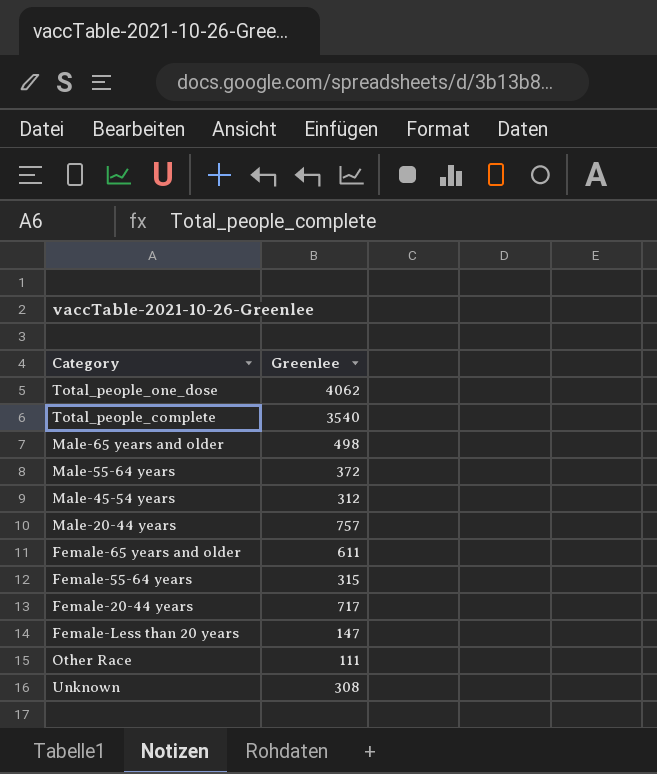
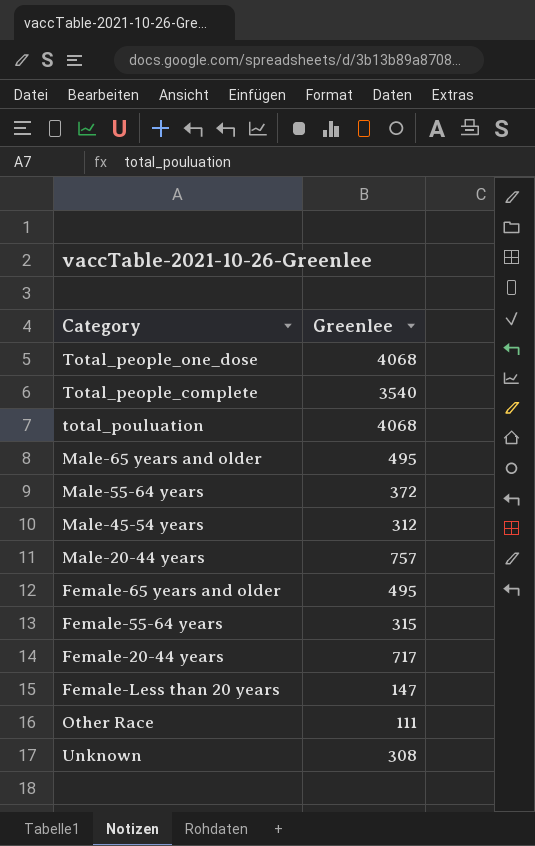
Total_people_one_dose | Greenlee: 4062 -> 4068
row total_pouluation: none -> 4068
Male-65 years and older | Greenlee: 498 -> 495
Female-65 years and older | Greenlee: 611 -> 495

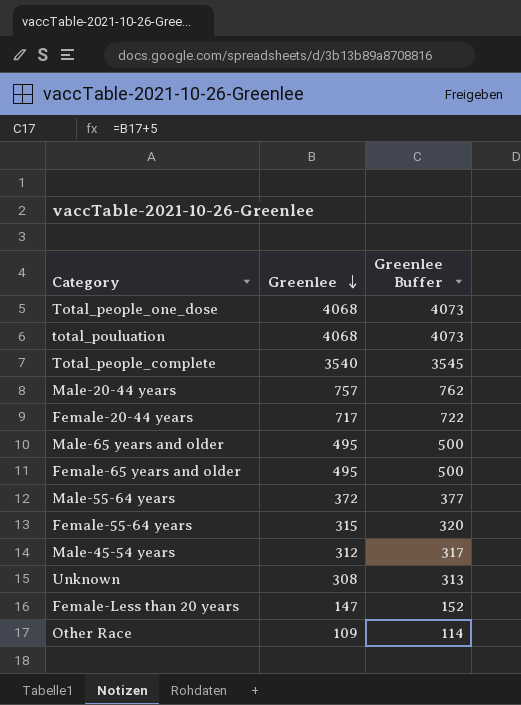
row order: none -> Greenlee descending
column Greenlee Buffer | formula: none -> [Greenlee] + 5
Other Race | Greenlee: 111 -> 109

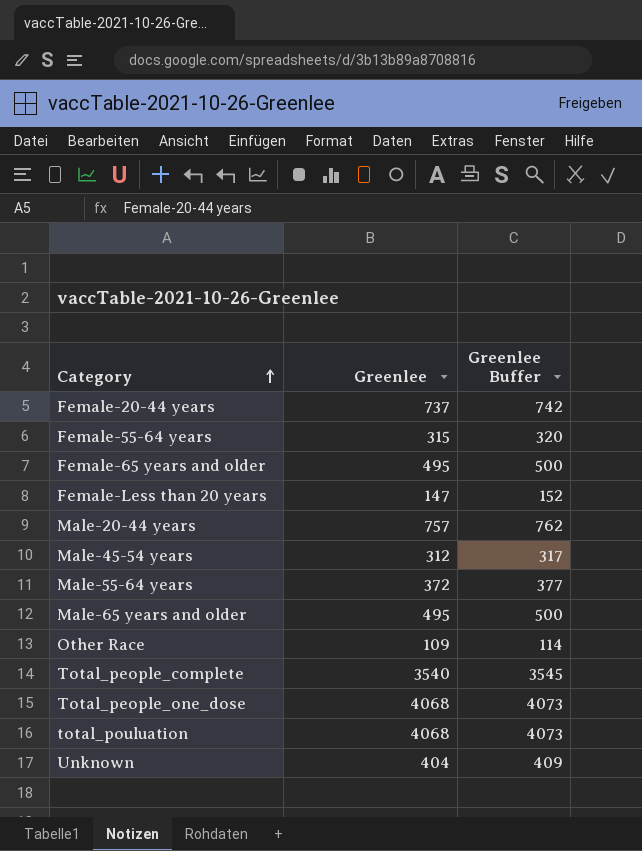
row order: Greenlee descending -> Category ascending
Female-20-44 years | Greenlee: 717 -> 737
Female-20-44 years | Greenlee Buffer: 722 -> 742
Unknown | Greenlee: 308 -> 404
Unknown | Greenlee Buffer: 313 -> 409

